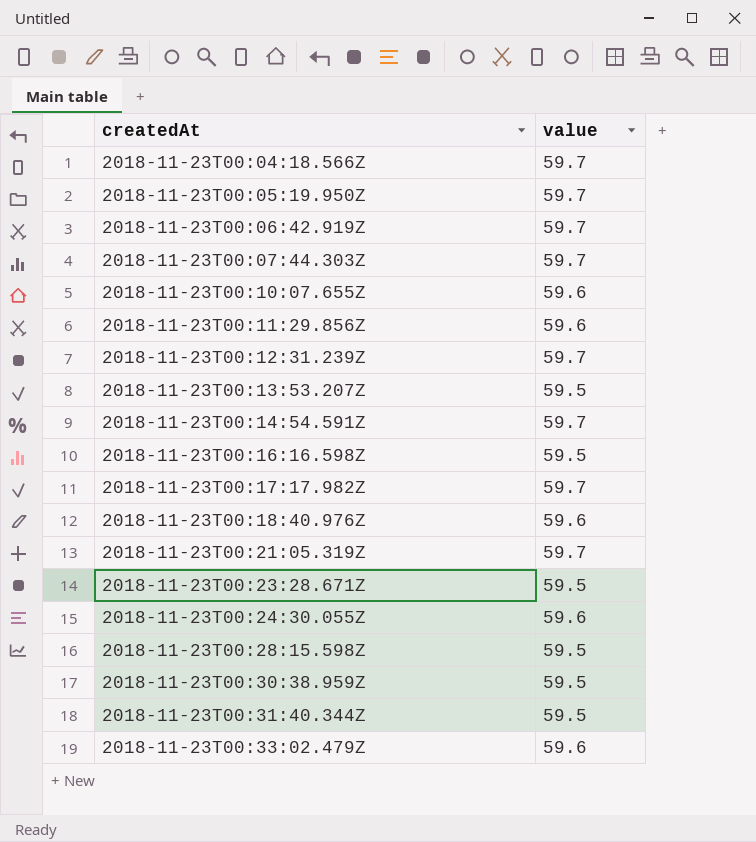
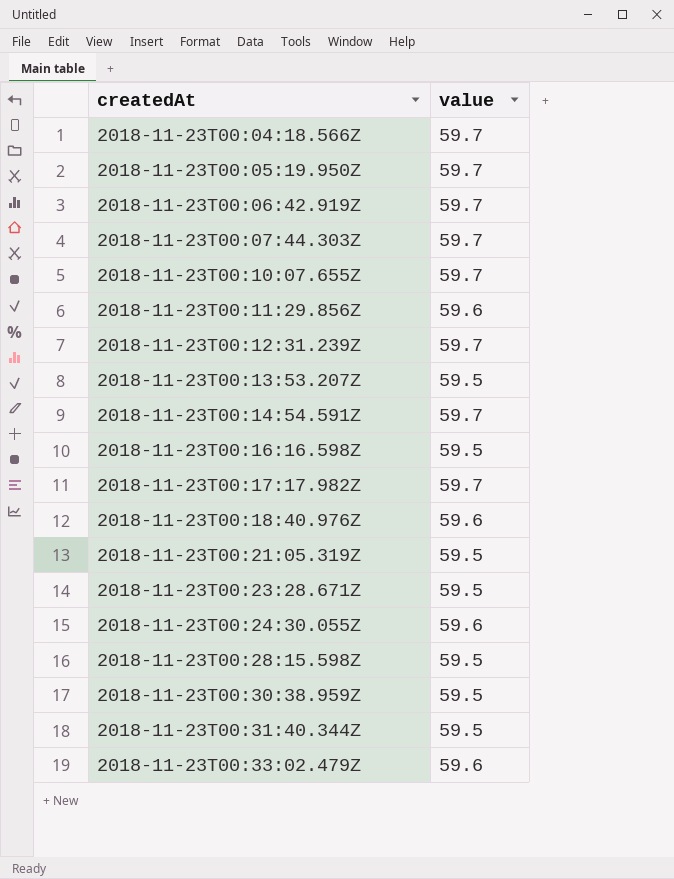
2018-11-23T00:10:07.655Z | value: 59.6 -> 59.7
2018-11-23T00:21:05.319Z | value: 59.7 -> 59.5

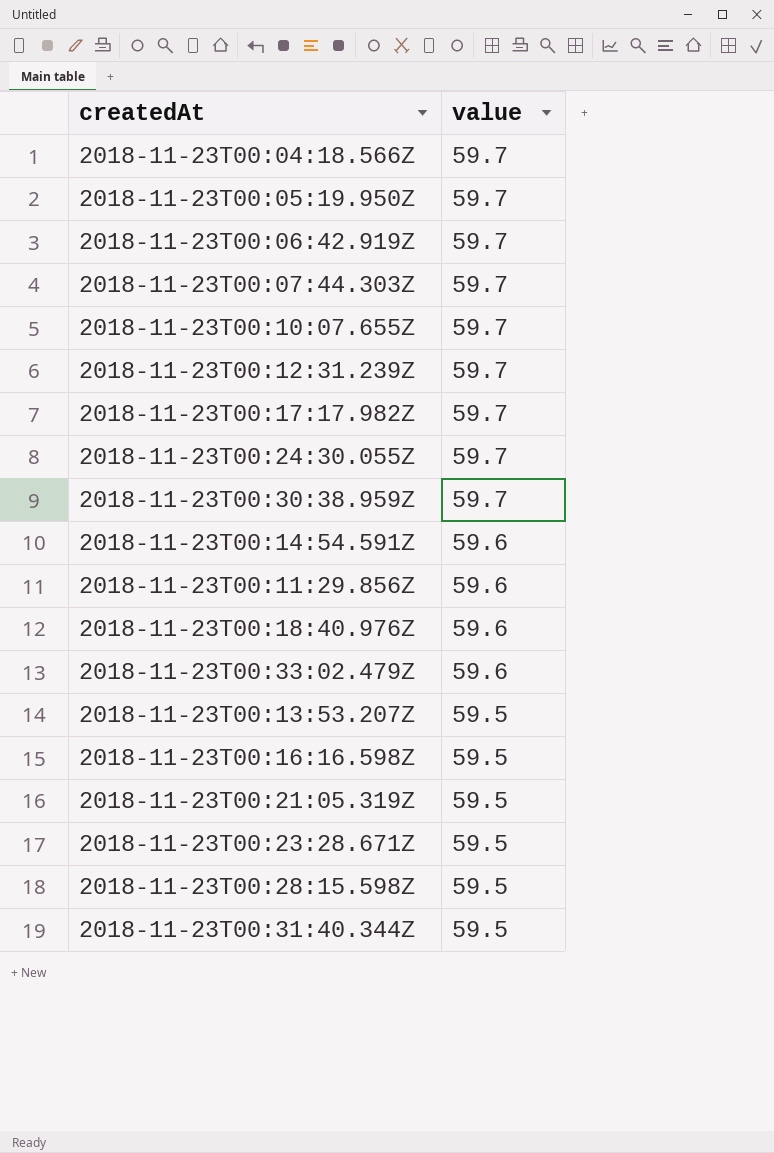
row order: createdAt ascending -> value descending
2018-11-23T00:24:30.055Z | value: 59.6 -> 59.7
2018-11-23T00:30:38.959Z | value: 59.5 -> 59.7
2018-11-23T00:14:54.591Z | value: 59.7 -> 59.6

